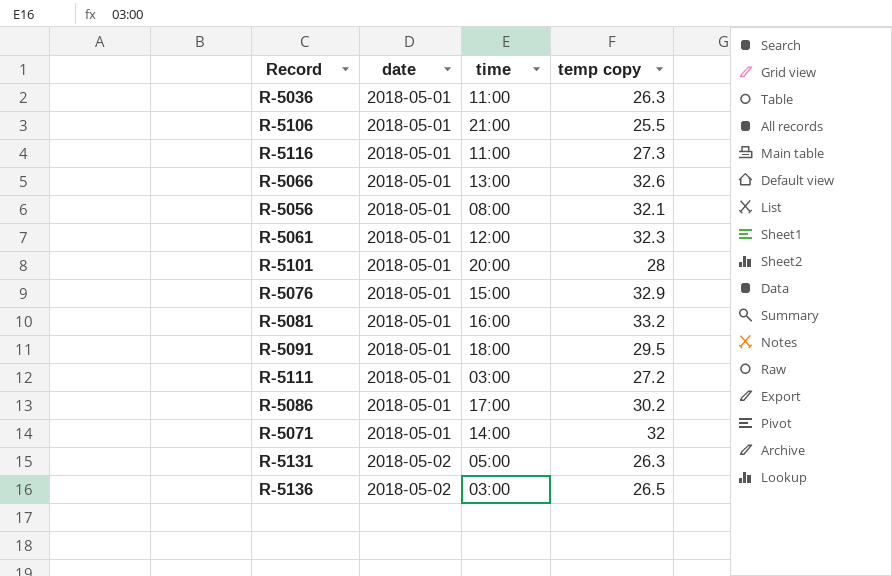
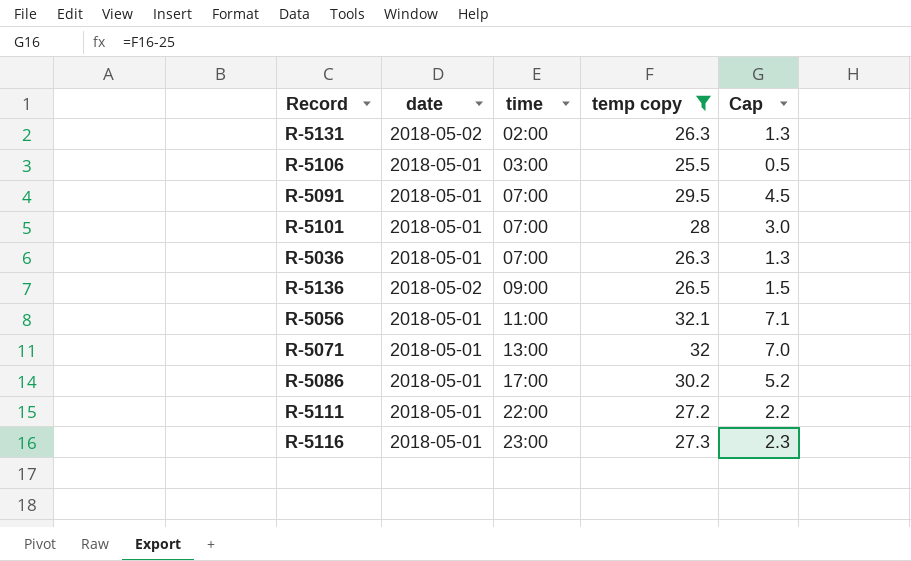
filter: none -> temp copy <= 32.1
row order: date ascending -> time ascending
column Cap | formula: none -> [temp copy] - 25
R-5131 | time: 05:00 -> 02:00
R-5106 | time: 21:00 -> 03:00
R-5091 | time: 18:00 -> 07:00
R-5101 | time: 20:00 -> 07:00
R-5036 | time: 11:00 -> 07:00
R-5136 | time: 03:00 -> 09:00
R-5056 | time: 08:00 -> 11:00
R-5071 | time: 14:00 -> 13:00
R-5111 | time: 03:00 -> 22:00
R-5116 | time: 11:00 -> 23:00

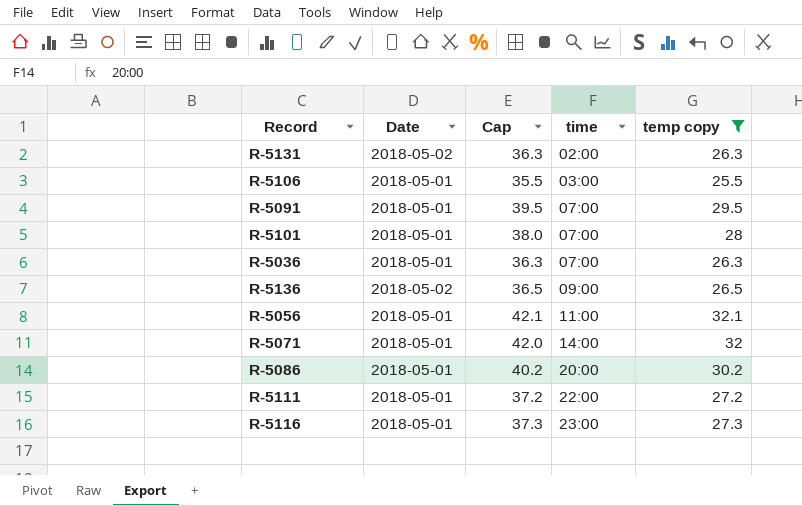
column name: date -> Date
column Cap | formula: [temp copy] - 25 -> [temp copy] + 10
column Cap | position: 5 -> 3
R-5071 | time: 13:00 -> 14:00
R-5086 | time: 17:00 -> 20:00

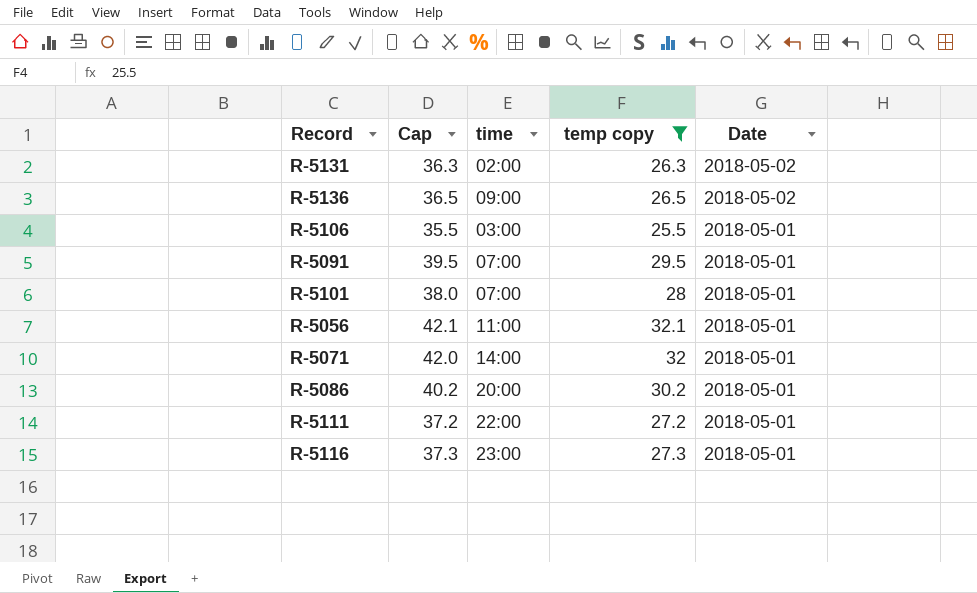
row order: time ascending -> Date descending
column Date | position: 2 -> 5
row R-5036: 2018-05-01 | 36.3 | 07:00 | 26.3 -> none

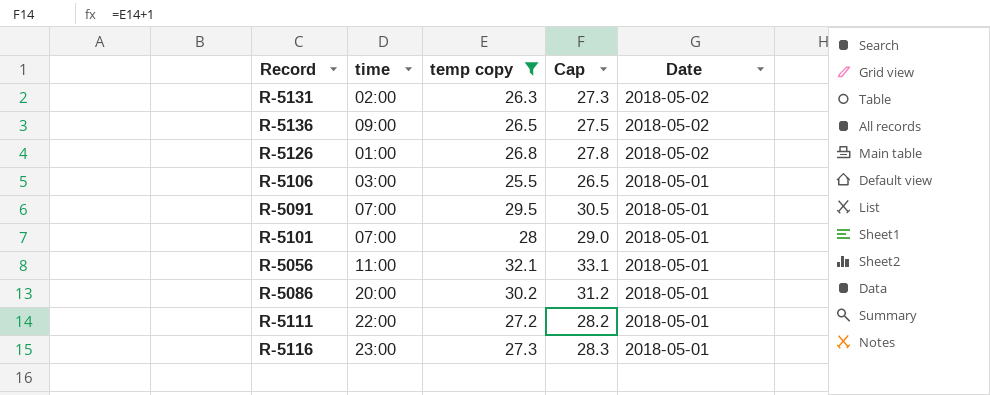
column Cap | formula: [temp copy] + 10 -> [temp copy] + 1
column Cap | position: 2 -> 4
row R-5071: 42.0 | 14:00 | 32 | 2018-05-01 -> none
row R-5126: none -> 01:00 | 26.8 | 27.8 | 2018-05-02

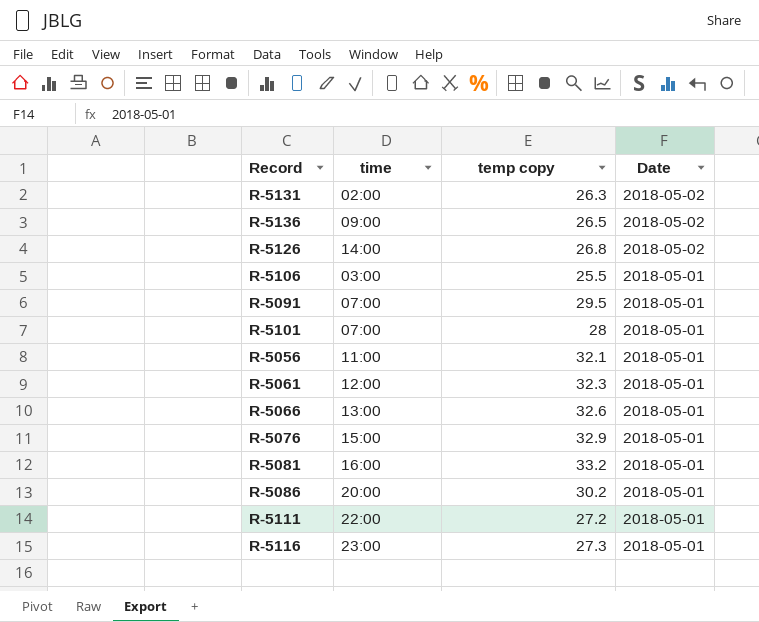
filter: temp copy <= 32.1 -> none
column Cap | formula: [temp copy] + 1 -> none
R-5126 | time: 01:00 -> 14:00

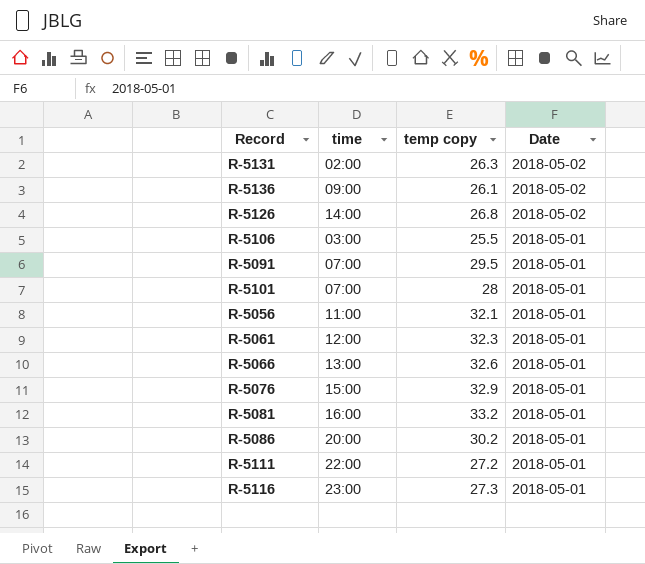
R-5136 | temp copy: 26.5 -> 26.1

